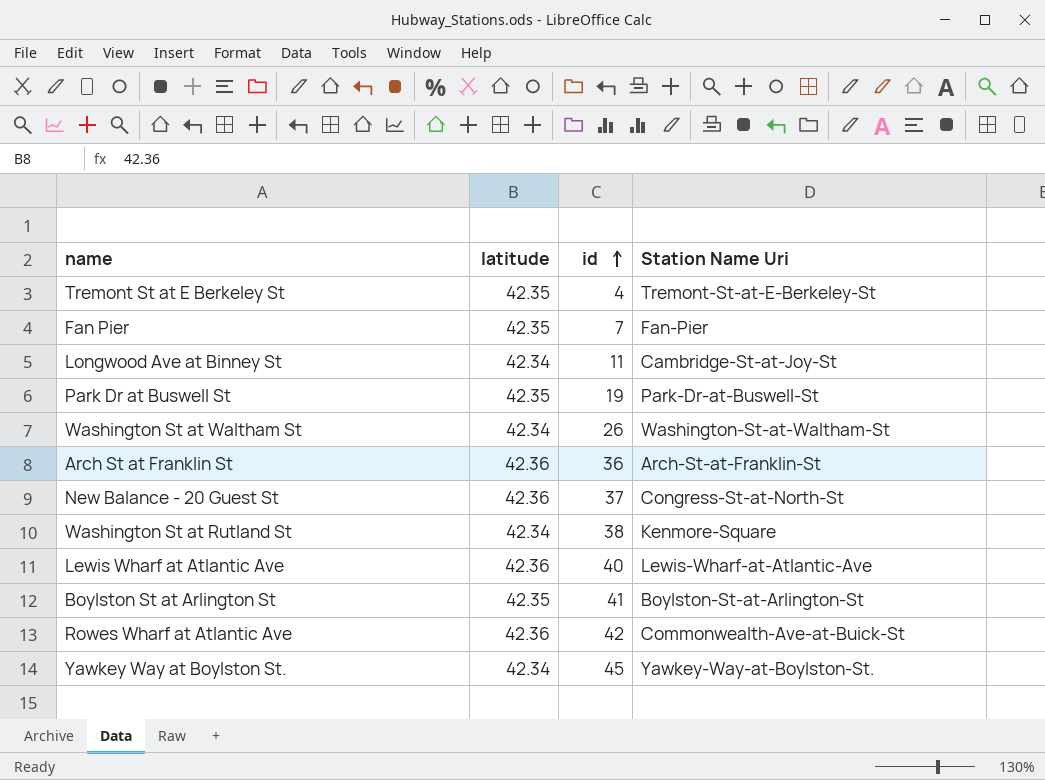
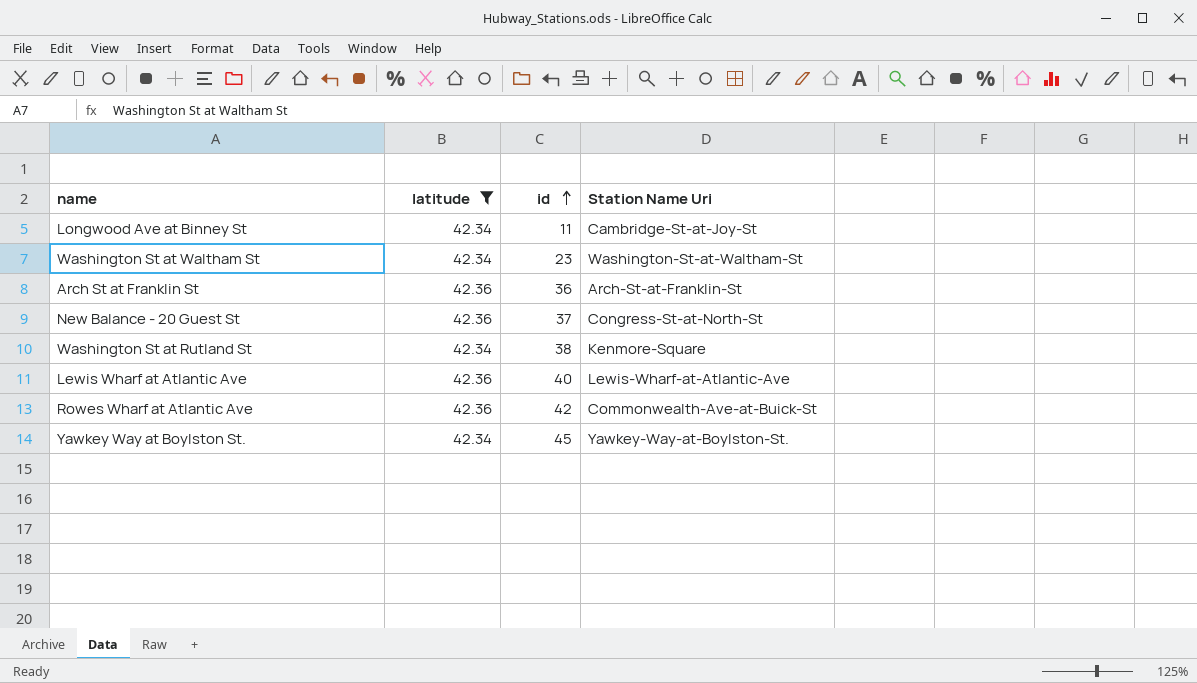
filter: none -> latitude != 42.35
Washington St at Waltham St | id: 26 -> 23

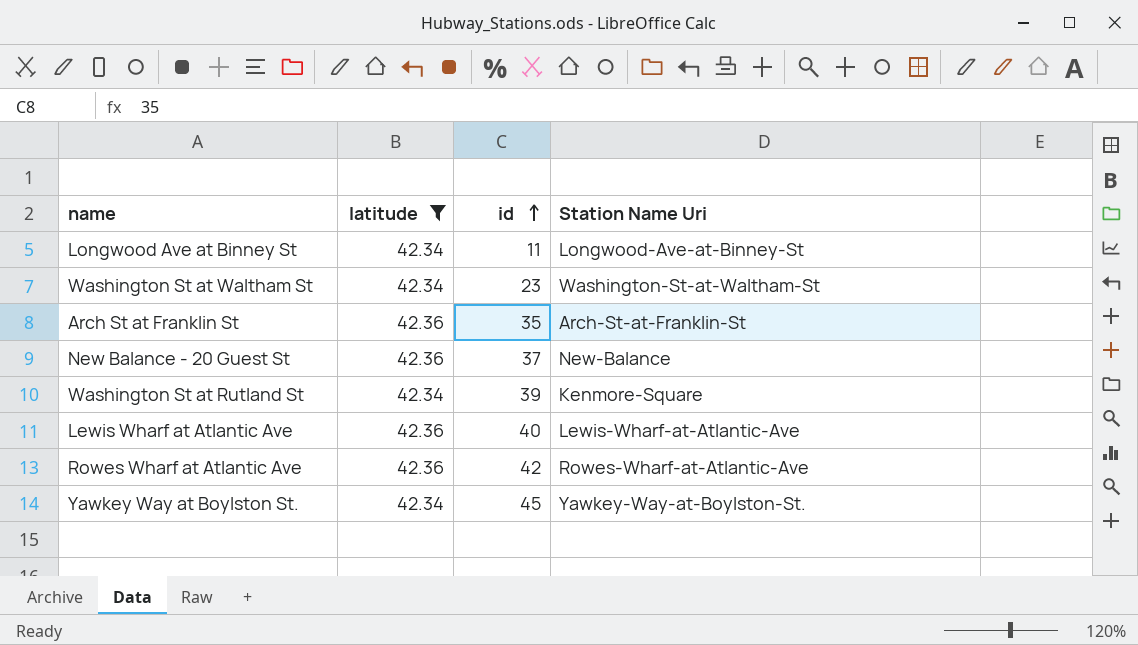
Longwood Ave at Binney St | Station Name Uri: Cambridge-St-at-Joy-St -> Longwood-Ave-at-Binney-St
Arch St at Franklin St | id: 36 -> 35
New Balance - 20 Guest St | Station Name Uri: Congress-St-at-North-St -> New-Balance
Washington St at Rutland St | id: 38 -> 39
Rowes Wharf at Atlantic Ave | Station Name Uri: Commonwealth-Ave-at-Buick-St -> Rowes-Wharf-at-Atlantic-Ave

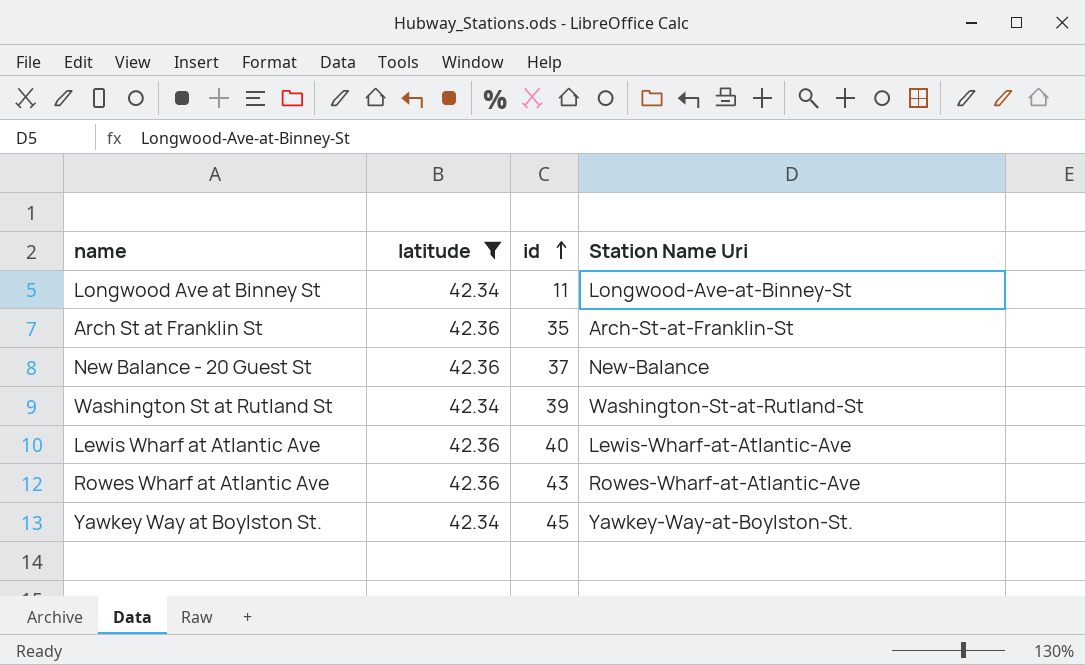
row Washington St at Waltham St: 42.34 | 23 | Washington-St-at-Waltham-St -> none
Washington St at Rutland St | Station Name Uri: Kenmore-Square -> Washington-St-at-Rutland-St
Rowes Wharf at Atlantic Ave | id: 42 -> 43

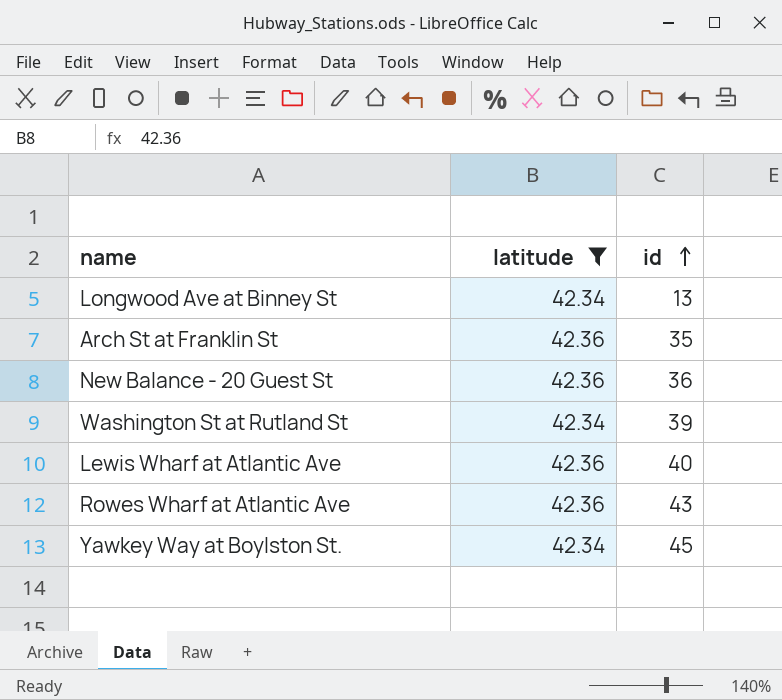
column Station Name Uri | position: 4 -> none
Longwood Ave at Binney St | id: 11 -> 13
New Balance - 20 Guest St | id: 37 -> 36

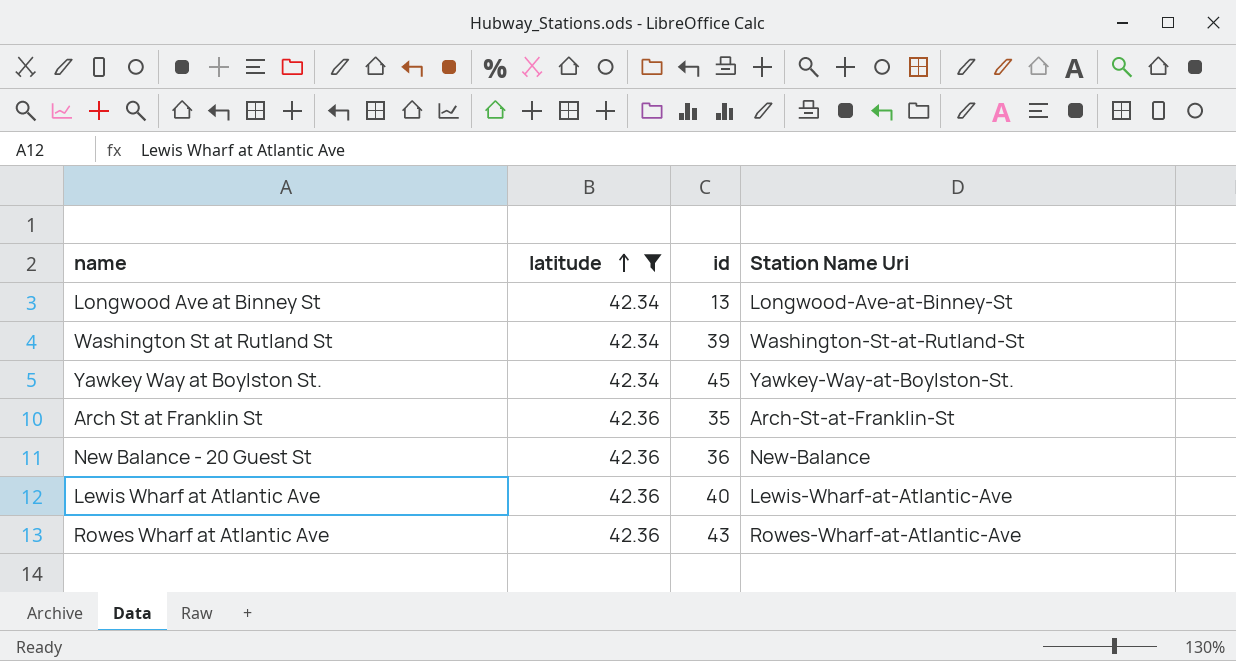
row order: id ascending -> latitude ascending
column Station Name Uri | position: none -> 4

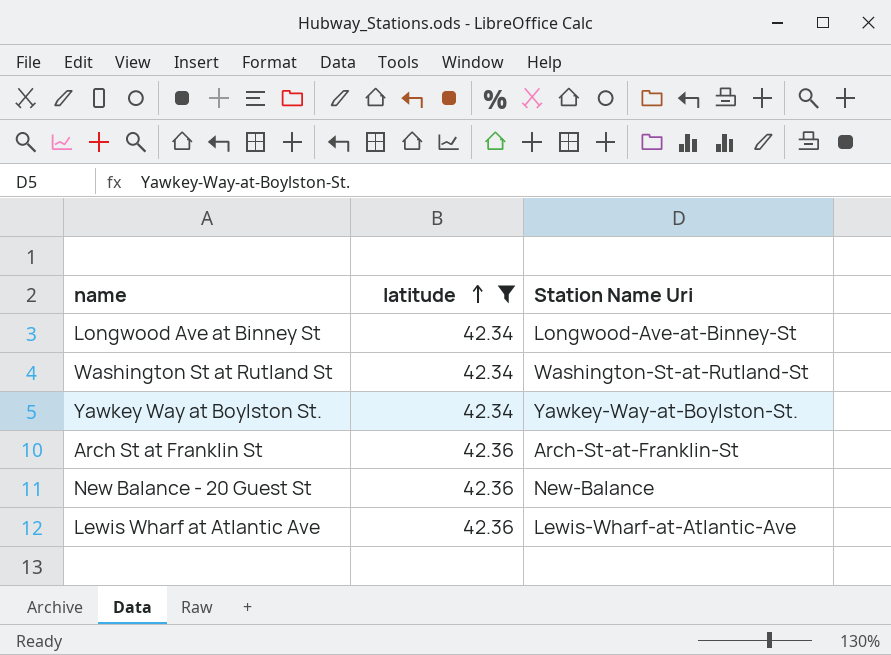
column id | position: 3 -> none
row Rowes Wharf at Atlantic Ave: 42.36 | 43 | Rowes-Wharf-at-Atlantic-Ave -> none

